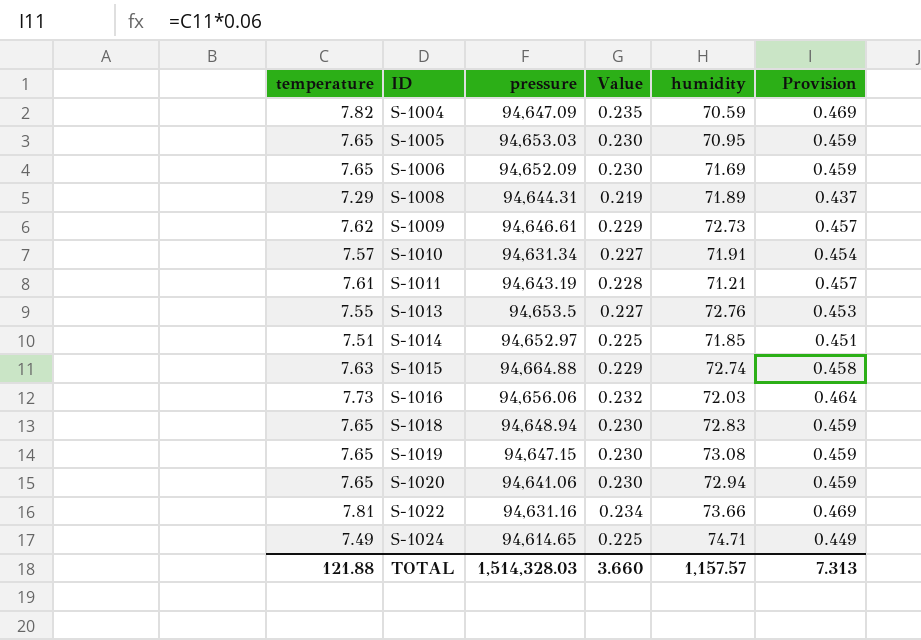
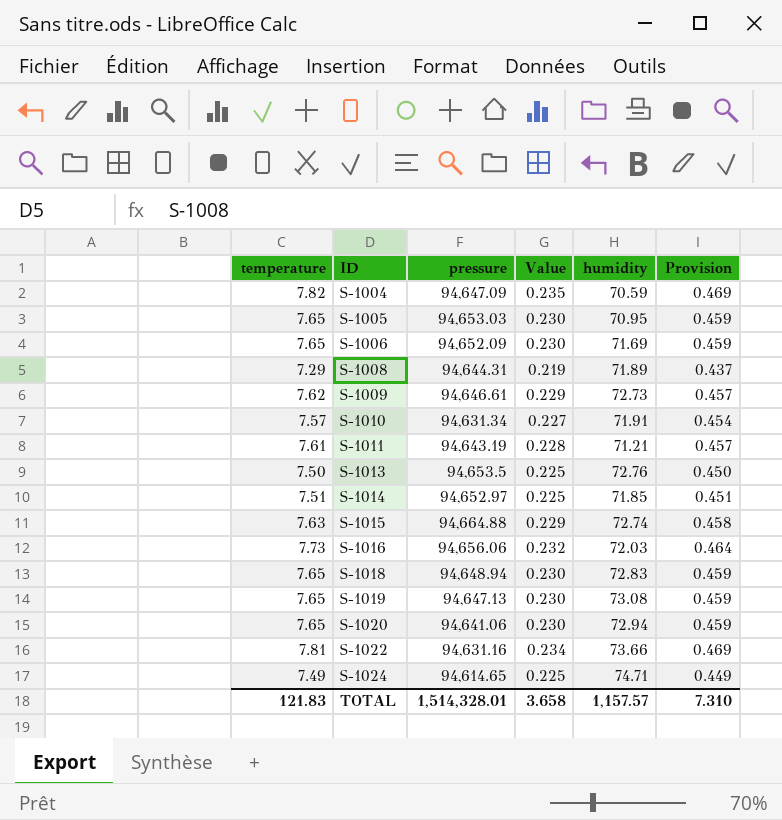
S-1013 | temperature: 7.55 -> 7.50
S-1013 | Value: 0.227 -> 0.225
S-1013 | Provision: 0.453 -> 0.450
S-1019 | pressure: 94,647.15 -> 94,647.13
TOTAL | temperature: 121.88 -> 121.83
TOTAL | pressure: 1,514,328.03 -> 1,514,328.01
TOTAL | Value: 3.660 -> 3.658
TOTAL | Provision: 7.313 -> 7.310

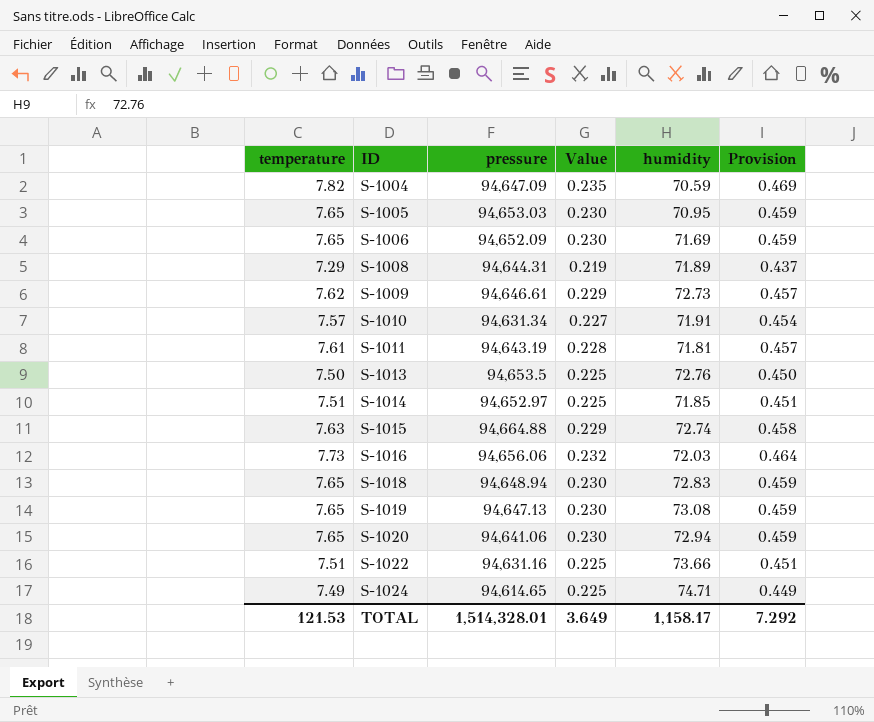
S-1011 | humidity: 71.21 -> 71.81
S-1022 | temperature: 7.81 -> 7.51
S-1022 | Value: 0.234 -> 0.225
S-1022 | Provision: 0.469 -> 0.451
TOTAL | temperature: 121.83 -> 121.53
TOTAL | Value: 3.658 -> 3.649
TOTAL | humidity: 1,157.57 -> 1,158.17
TOTAL | Provision: 7.310 -> 7.292

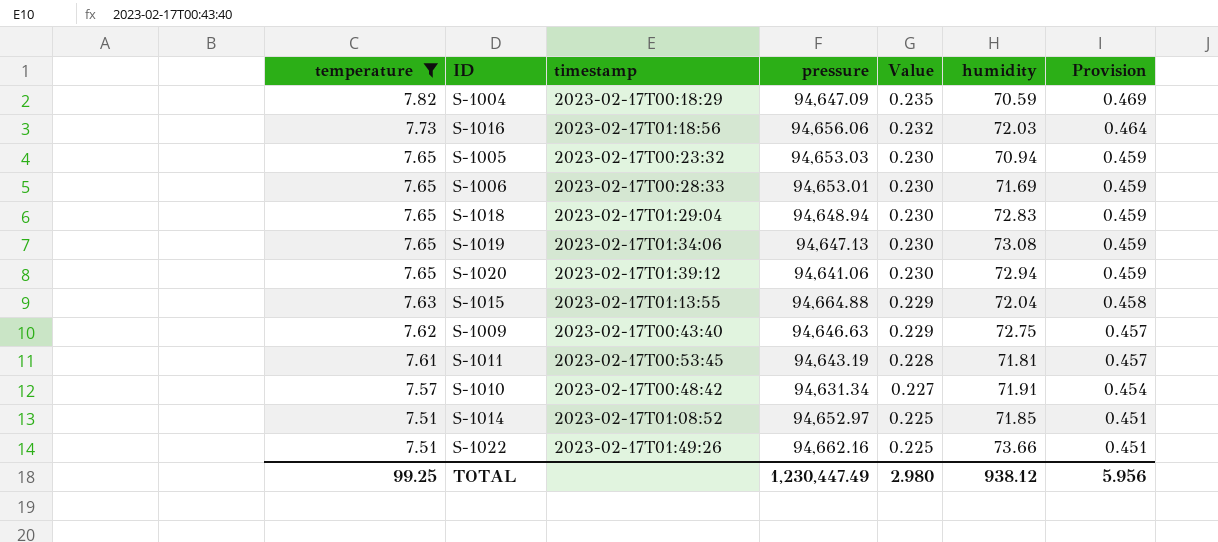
filter: none -> temperature >= 7.51
row order: ID ascending -> temperature descending
column timestamp | position: none -> 3
S-1005 | humidity: 70.95 -> 70.94
S-1006 | pressure: 94,652.09 -> 94,653.01
S-1015 | humidity: 72.74 -> 72.04
S-1009 | pressure: 94,646.61 -> 94,646.63
S-1009 | humidity: 72.73 -> 72.75
S-1022 | pressure: 94,631.16 -> 94,662.16
TOTAL | temperature: 121.53 -> 99.25
TOTAL | pressure: 1,514,328.01 -> 1,230,447.49
TOTAL | Value: 3.649 -> 2.980
TOTAL | humidity: 1,158.17 -> 938.12
TOTAL | Provision: 7.292 -> 5.956

